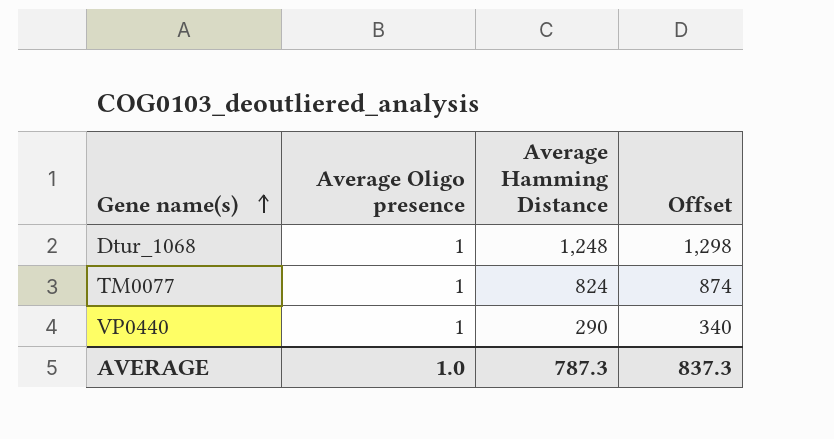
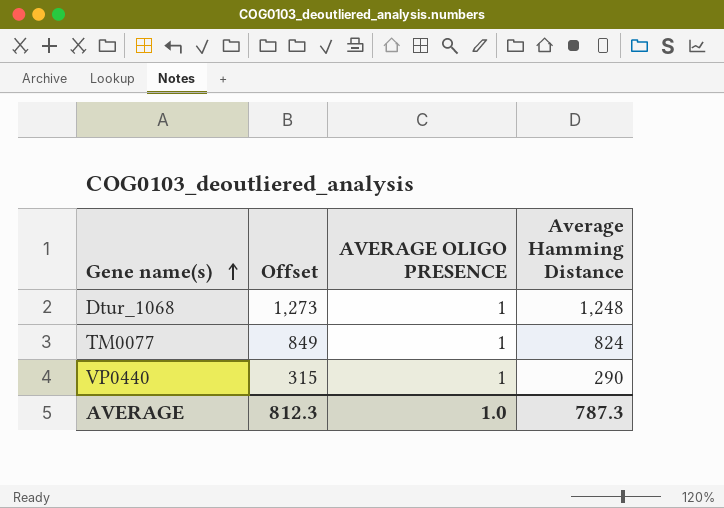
column Offset | formula: [Average Hamming Distance] + 50 -> [Average Hamming Distance] + 25
column Offset | position: 4 -> 2
column name: Average Oligo presence -> AVERAGE OLIGO PRESENCE
AVERAGE | Offset: 837.3 -> 812.3

